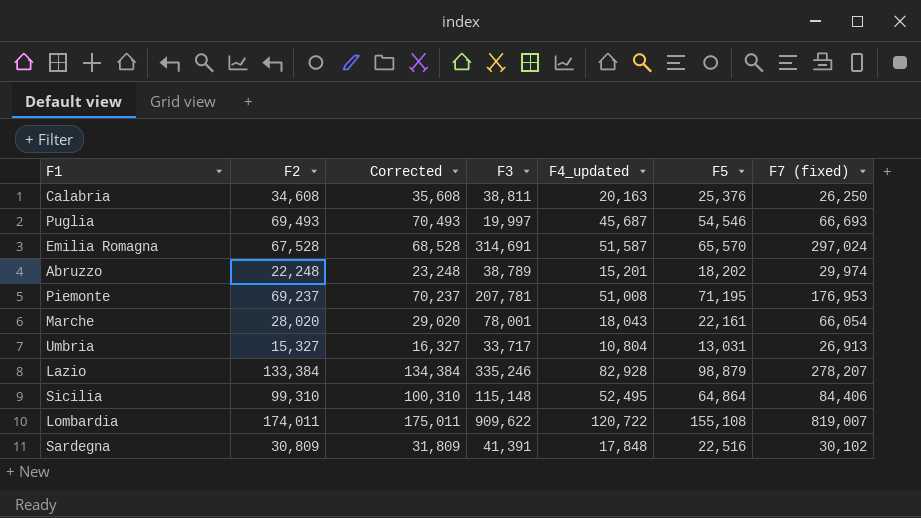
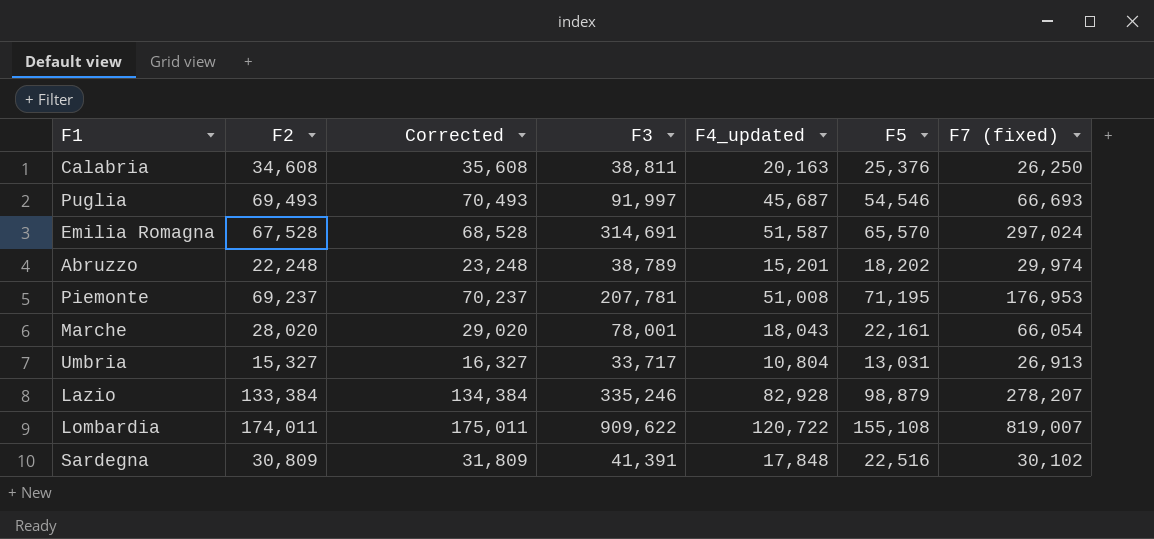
row Sicilia: 99,310 | 100,310 | 115,148 | 52,495 | 64,864 | 84,406 -> none
Puglia | F3: 19,997 -> 91,997

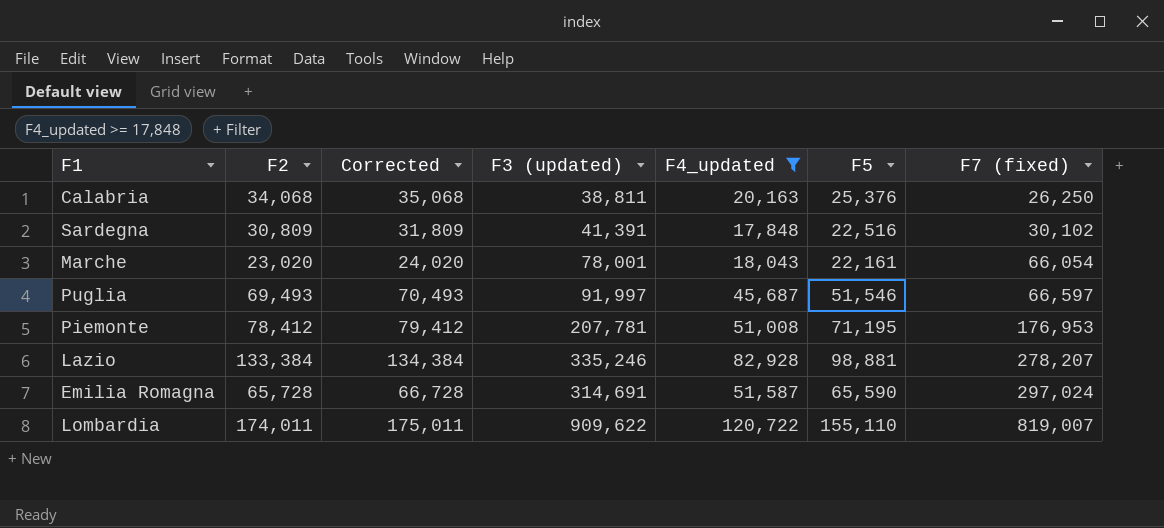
filter: none -> F4_updated >= 17,848
row order: none -> F7 (fixed) ascending
column name: F3 -> F3 (updated)
Calabria | F2: 34,608 -> 34,068
Calabria | Corrected: 35,608 -> 35,068
Marche | F2: 28,020 -> 23,020
Marche | Corrected: 29,020 -> 24,020
Puglia | F5: 54,546 -> 51,546
Puglia | F7 (fixed): 66,693 -> 66,597
Piemonte | F2: 69,237 -> 78,412
Piemonte | Corrected: 70,237 -> 79,412
Lazio | F5: 98,879 -> 98,881
Emilia Romagna | F2: 67,528 -> 65,728
Emilia Romagna | Corrected: 68,528 -> 66,728
Emilia Romagna | F5: 65,570 -> 65,590
Lombardia | F5: 155,108 -> 155,110

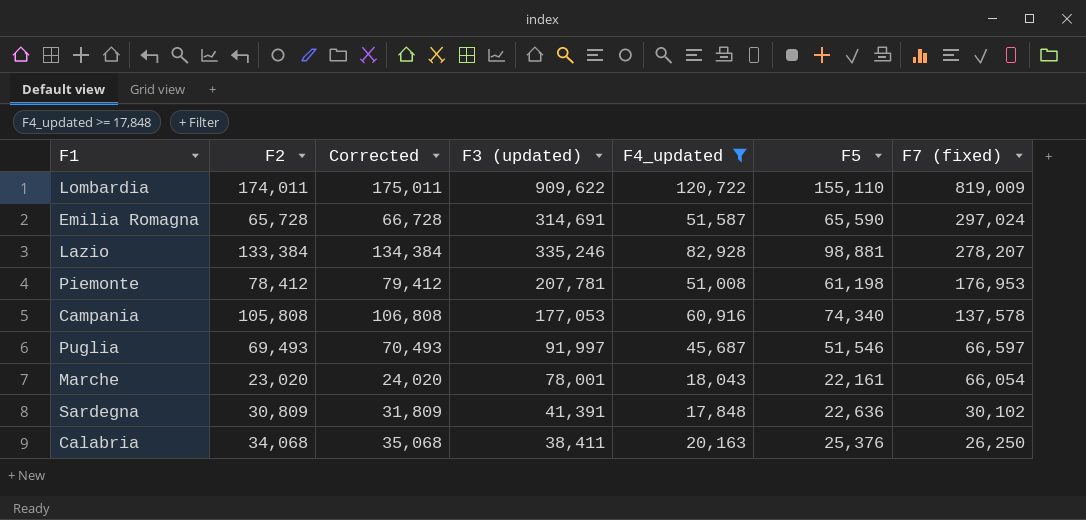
row order: F7 (fixed) ascending -> F7 (fixed) descending
Lombardia | F7 (fixed): 819,007 -> 819,009
Piemonte | F5: 71,195 -> 61,198
row Campania: none -> 105,808 | 106,808 | 177,053 | 60,916 | 74,340 | 137,578
Sardegna | F5: 22,516 -> 22,636
Calabria | F3 (updated): 38,811 -> 38,411

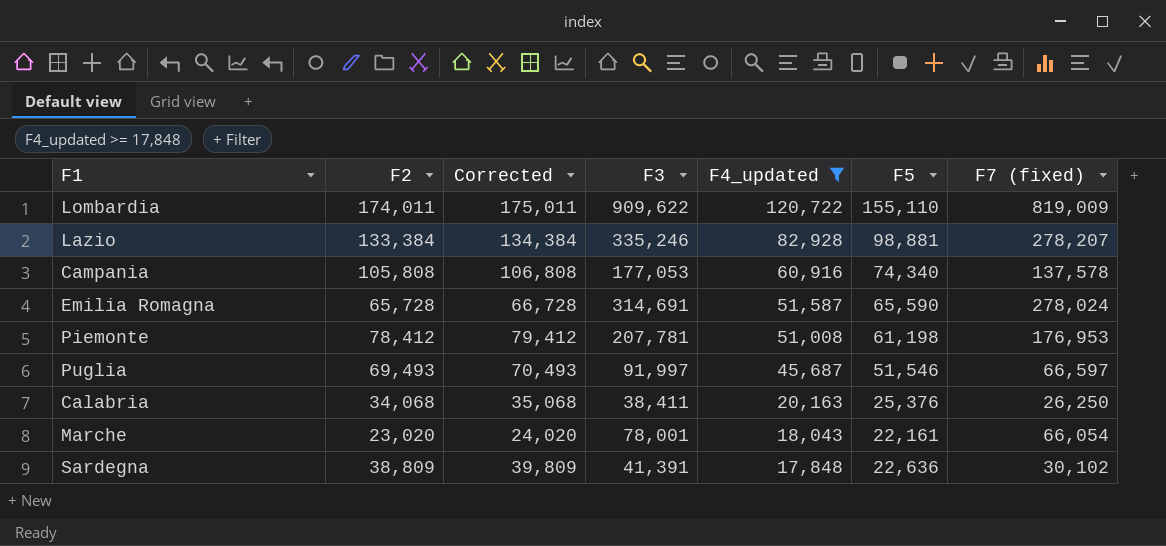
row order: F7 (fixed) descending -> F4_updated descending
column name: F3 (updated) -> F3
Emilia Romagna | F7 (fixed): 297,024 -> 278,024
Sardegna | F2: 30,809 -> 38,809
Sardegna | Corrected: 31,809 -> 39,809

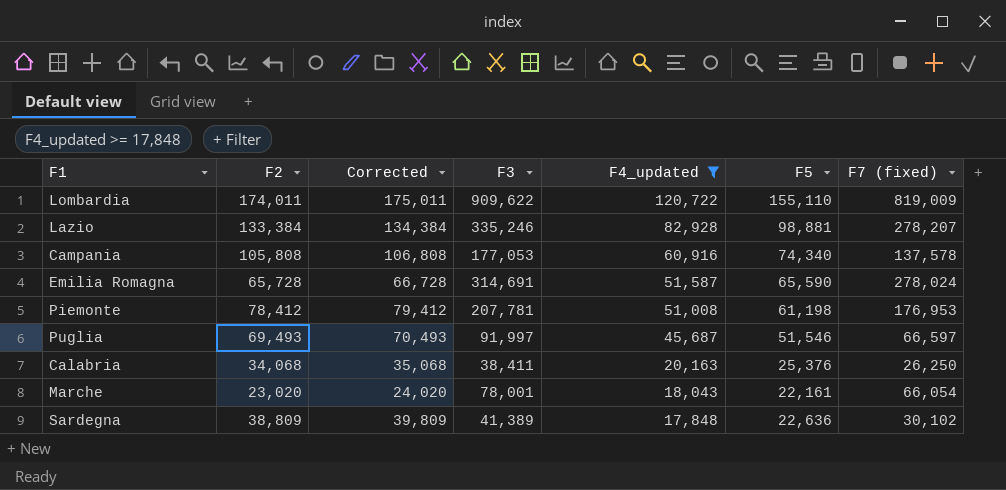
Sardegna | F3: 41,391 -> 41,389

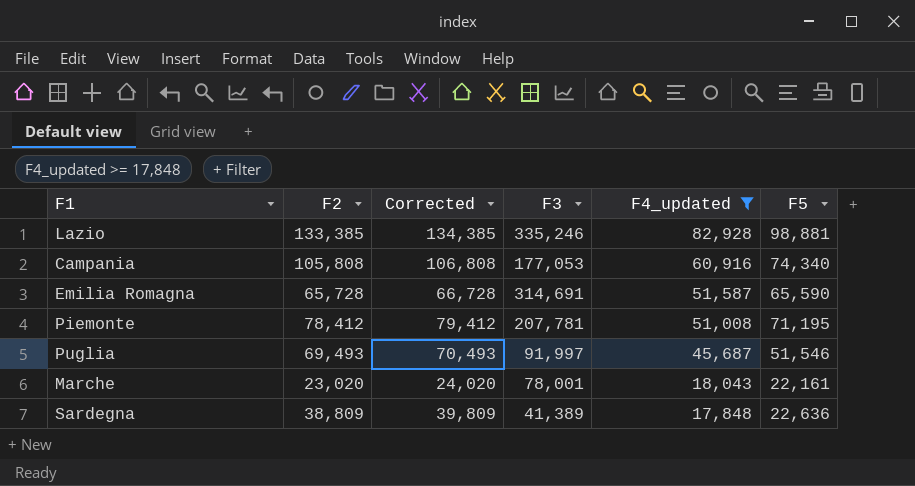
column F7 (fixed) | position: 7 -> none
row Lombardia: 174,011 | 175,011 | 909,622 | 120,722 | 155,110 | 819,009 -> none
row Calabria: 34,068 | 35,068 | 38,411 | 20,163 | 25,376 | 26,250 -> none
Lazio | F2: 133,384 -> 133,385
Lazio | Corrected: 134,384 -> 134,385
Piemonte | F5: 61,198 -> 71,195

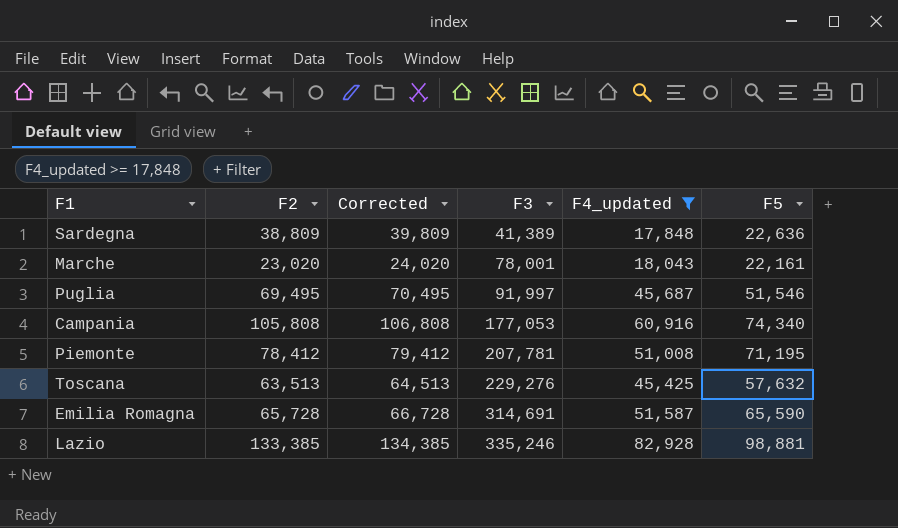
row order: F4_updated descending -> F3 ascending
Puglia | F2: 69,493 -> 69,495
Puglia | Corrected: 70,493 -> 70,495
row Toscana: none -> 63,513 | 64,513 | 229,276 | 45,425 | 57,632

